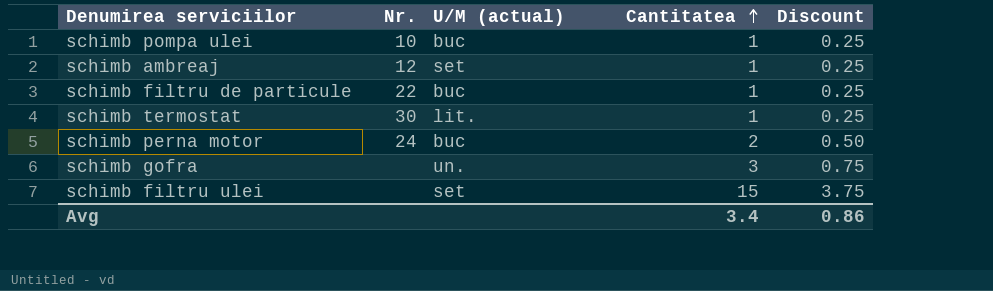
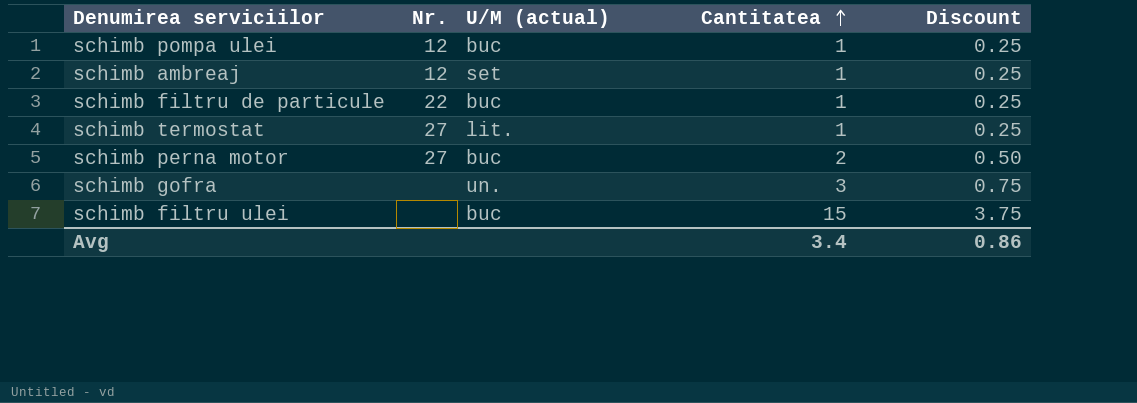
schimb pompa ulei | Nr.: 10 -> 12
schimb termostat | Nr.: 30 -> 27
schimb perna motor | Nr.: 24 -> 27
schimb filtru ulei | U/M (actual): set -> buc

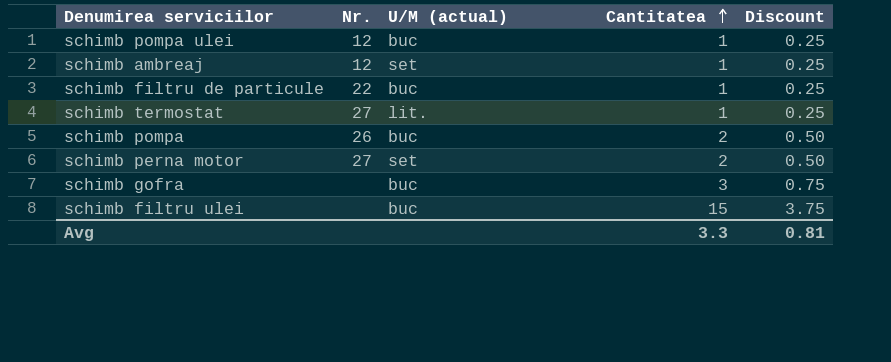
row schimb pompa: none -> 26 | buc | 2 | 0.50
schimb perna motor | U/M (actual): buc -> set
schimb gofra | U/M (actual): un. -> buc
Avg | Cantitatea: 3.4 -> 3.3
Avg | Discount: 0.86 -> 0.81

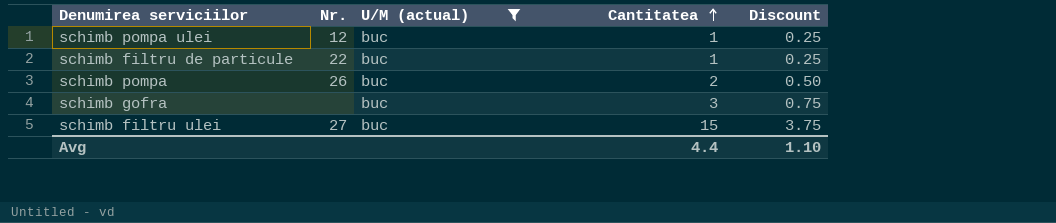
filter: none -> U/M (actual) = buc
schimb filtru ulei | Nr.: none -> 27
Avg | Cantitatea: 3.3 -> 4.4
Avg | Discount: 0.81 -> 1.10

